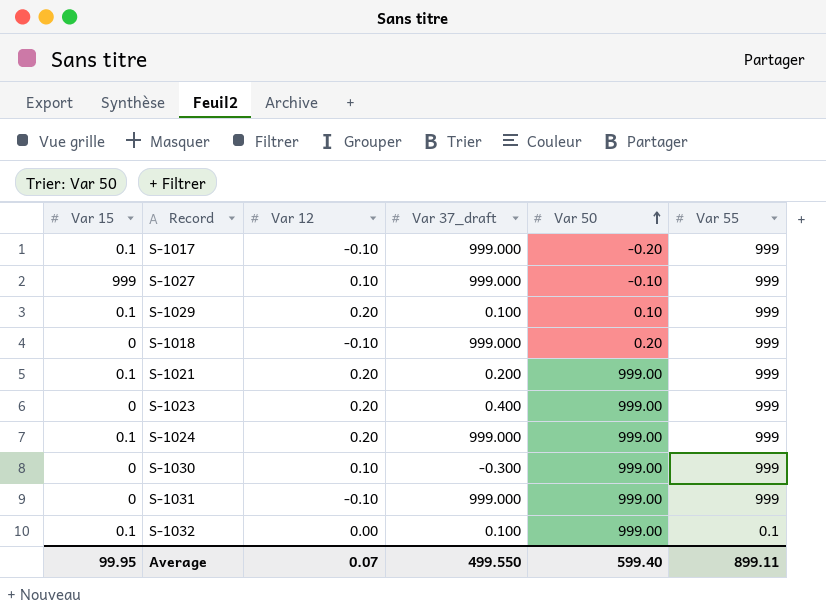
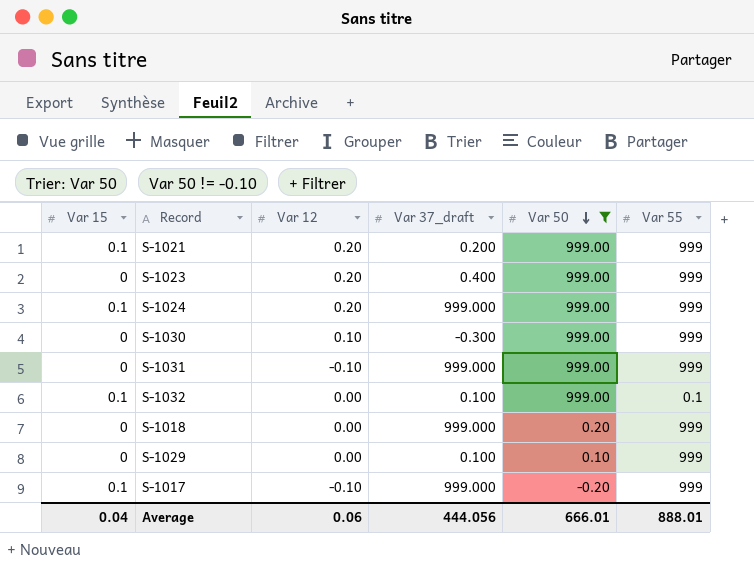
filter: none -> Var 50 != -0.10
row order: Var 50 ascending -> Var 50 descending
S-1018 | Var 12: -0.10 -> 0.00
S-1029 | Var 15: 0.1 -> 0
S-1029 | Var 12: 0.20 -> 0.00
Average | Var 15: 99.95 -> 0.04
Average | Var 12: 0.07 -> 0.06
Average | Var 37_draft: 499.550 -> 444.056
Average | Var 50: 599.40 -> 666.01
Average | Var 55: 899.11 -> 888.01

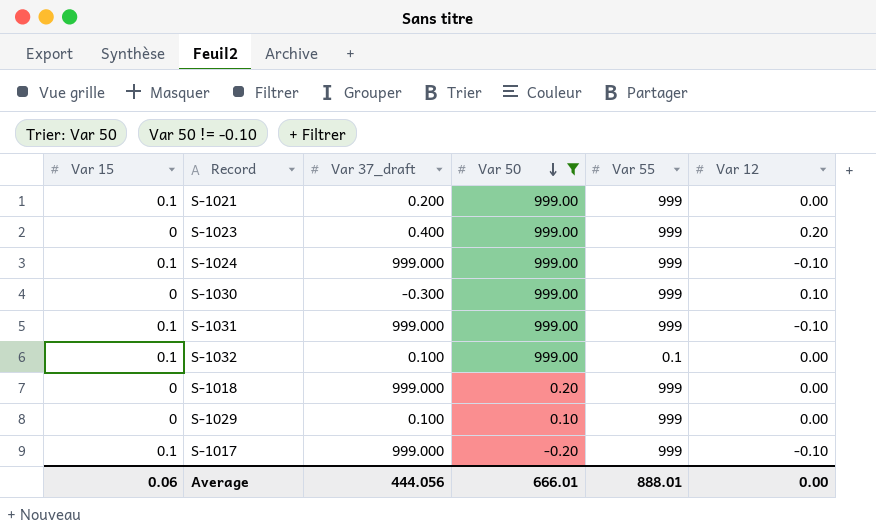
column Var 12 | position: 3 -> 6
S-1021 | Var 12: 0.20 -> 0.00
S-1024 | Var 12: 0.20 -> -0.10
S-1031 | Var 15: 0 -> 0.1
Average | Var 15: 0.04 -> 0.06
Average | Var 12: 0.06 -> 0.00

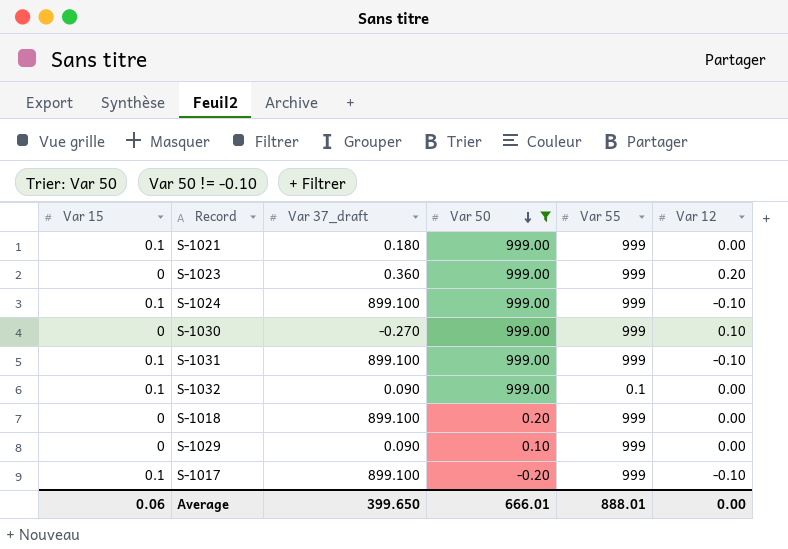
S-1021 | Var 37_draft: 0.200 -> 0.180
S-1023 | Var 37_draft: 0.400 -> 0.360
S-1024 | Var 37_draft: 999.000 -> 899.100
S-1030 | Var 37_draft: -0.300 -> -0.270
S-1031 | Var 37_draft: 999.000 -> 899.100
S-1032 | Var 37_draft: 0.100 -> 0.090
S-1018 | Var 37_draft: 999.000 -> 899.100
S-1029 | Var 37_draft: 0.100 -> 0.090
S-1017 | Var 37_draft: 999.000 -> 899.100
Average | Var 37_draft: 444.056 -> 399.650

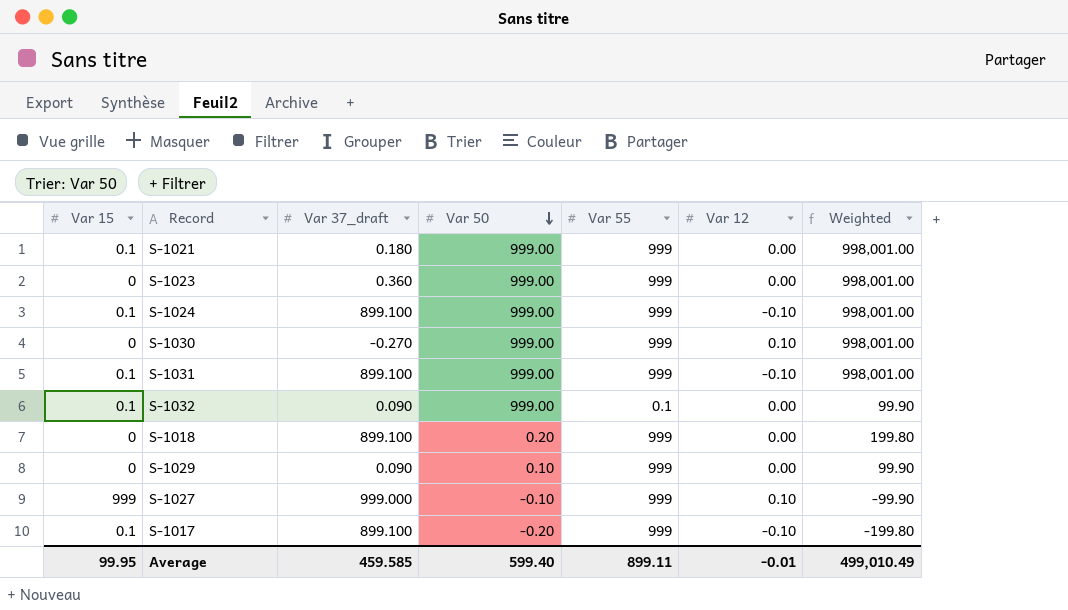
filter: Var 50 != -0.10 -> none
column Weighted | formula: none -> [Var 50] * [Var 55]
S-1023 | Var 12: 0.20 -> 0.00
Average | Var 15: 0.06 -> 99.95
Average | Var 37_draft: 399.650 -> 459.585
Average | Var 50: 666.01 -> 599.40
Average | Var 55: 888.01 -> 899.11
Average | Var 12: 0.00 -> -0.01

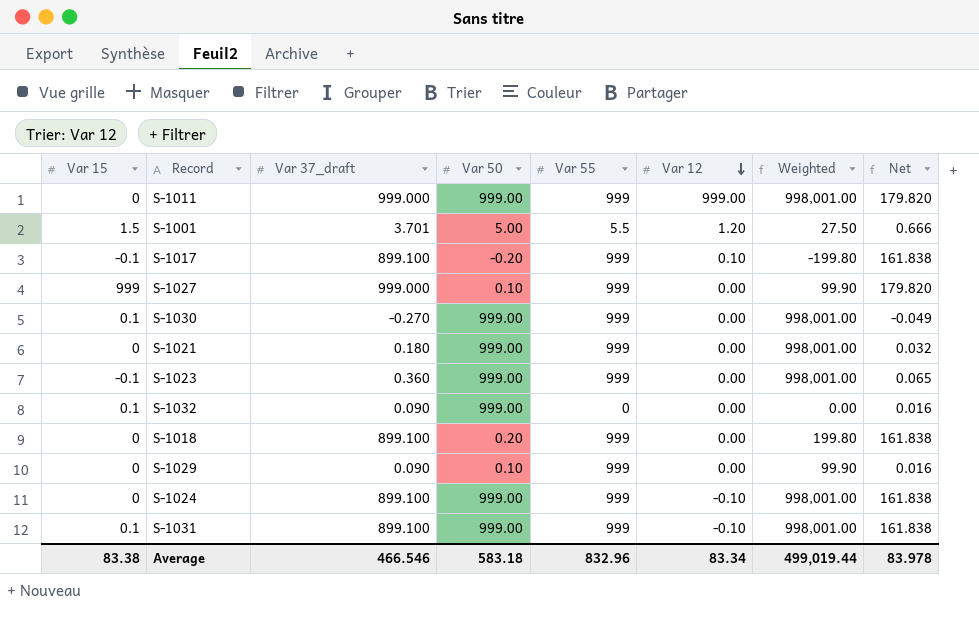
row order: Var 50 descending -> Var 12 descending
column Net | formula: none -> [Var 37_draft] * 0.18
row S-1011: none -> 0 | 999.000 | 999.00 | 999 | 999.00 | 998,001.00 | 179.820
row S-1001: none -> 1.5 | 3.701 | 5.00 | 5.5 | 1.20 | 27.50 | 0.666
S-1017 | Var 15: 0.1 -> -0.1
S-1017 | Var 12: -0.10 -> 0.10
S-1027 | Var 50: -0.10 -> 0.10
S-1027 | Var 12: 0.10 -> 0.00
S-1027 | Weighted: -99.90 -> 99.90
S-1030 | Var 15: 0 -> 0.1
S-1030 | Var 12: 0.10 -> 0.00
S-1021 | Var 15: 0.1 -> 0
S-1023 | Var 15: 0 -> -0.1
S-1032 | Var 55: 0.1 -> 0
S-1032 | Weighted: 99.90 -> 0.00
S-1024 | Var 15: 0.1 -> 0
Average | Var 15: 99.95 -> 83.38
Average | Var 37_draft: 459.585 -> 466.546
Average | Var 50: 599.40 -> 583.18
Average | Var 55: 899.11 -> 832.96
Average | Var 12: -0.01 -> 83.34
Average | Weighted: 499,010.49 -> 499,019.44

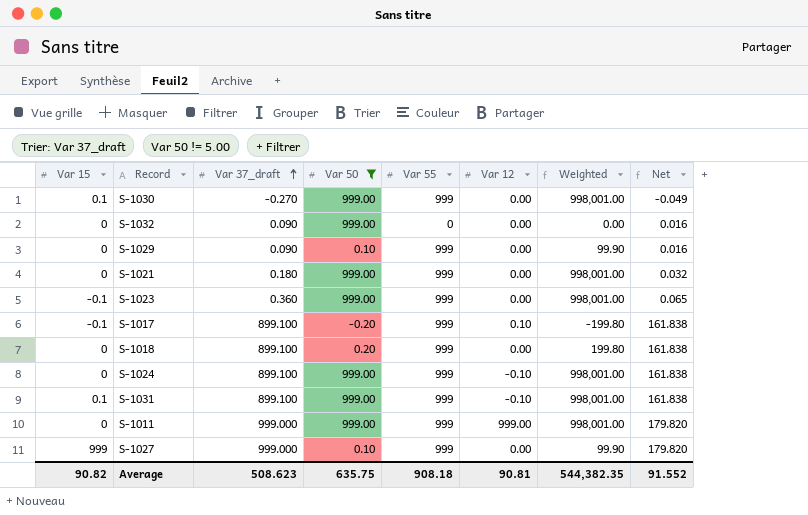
filter: none -> Var 50 != 5.00
row order: Var 12 descending -> Var 37_draft ascending
S-1032 | Var 15: 0.1 -> 0
Average | Var 15: 83.38 -> 90.82
Average | Var 37_draft: 466.546 -> 508.623
Average | Var 50: 583.18 -> 635.75
Average | Var 55: 832.96 -> 908.18
Average | Var 12: 83.34 -> 90.81
Average | Weighted: 499,019.44 -> 544,382.35
Average | Net: 83.978 -> 91.552

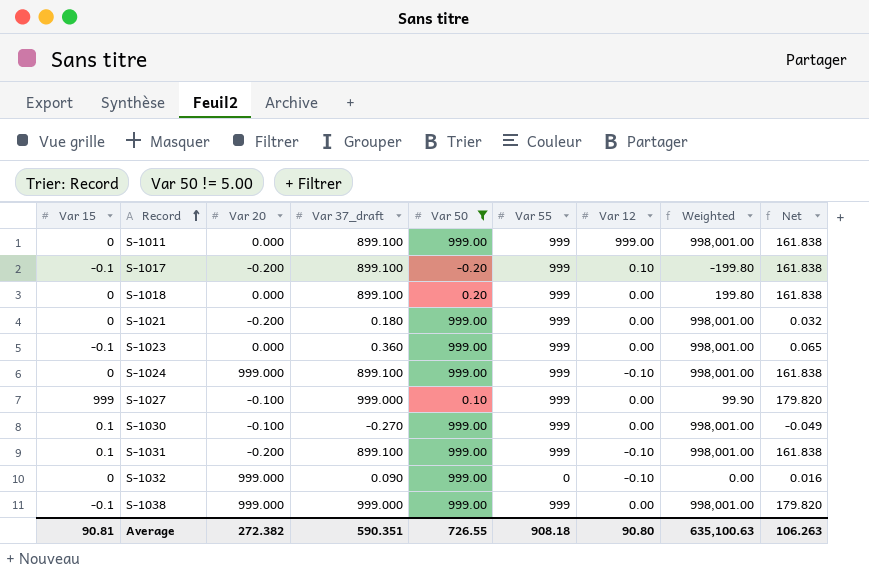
row order: Var 37_draft ascending -> Record ascending
column Var 20 | position: none -> 3
row S-1029: 0 | 0.090 | 0.10 | 999 | 0.00 | 99.90 | 0.016 -> none
S-1011 | Var 37_draft: 999.000 -> 899.100
S-1011 | Net: 179.820 -> 161.838
S-1032 | Var 12: 0.00 -> -0.10
row S-1038: none -> -0.1 | 999.000 | 999.000 | 999.00 | 999 | 0.00 | 998,001.00 | 179.820
Average | Var 15: 90.82 -> 90.81
Average | Var 37_draft: 508.623 -> 590.351
Average | Var 50: 635.75 -> 726.55
Average | Var 12: 90.81 -> 90.80
Average | Weighted: 544,382.35 -> 635,100.63
Average | Net: 91.552 -> 106.263

